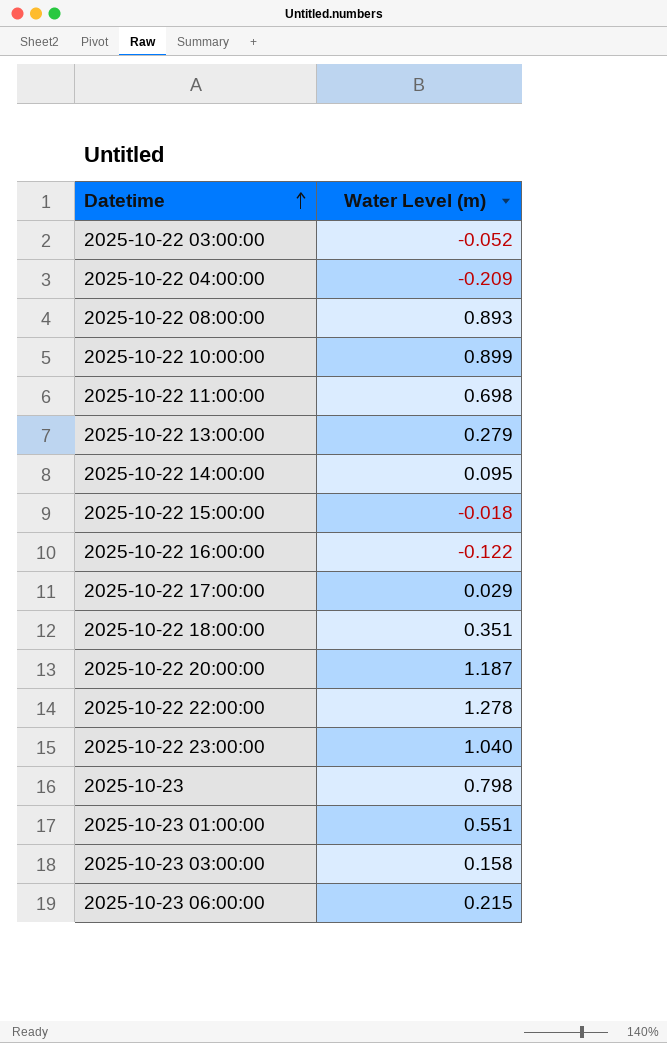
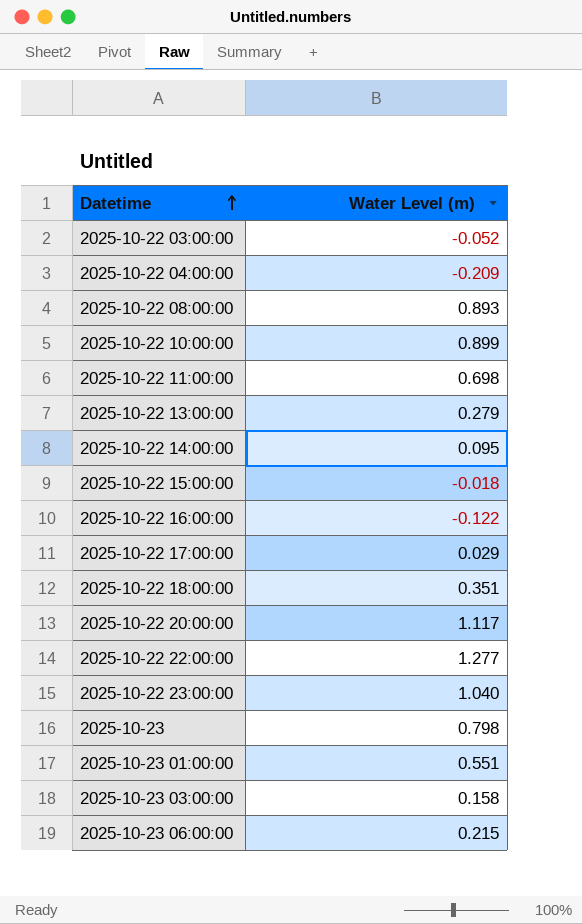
2025-10-22 20:00:00 | Water Level (m): 1.187 -> 1.117
2025-10-22 22:00:00 | Water Level (m): 1.278 -> 1.277

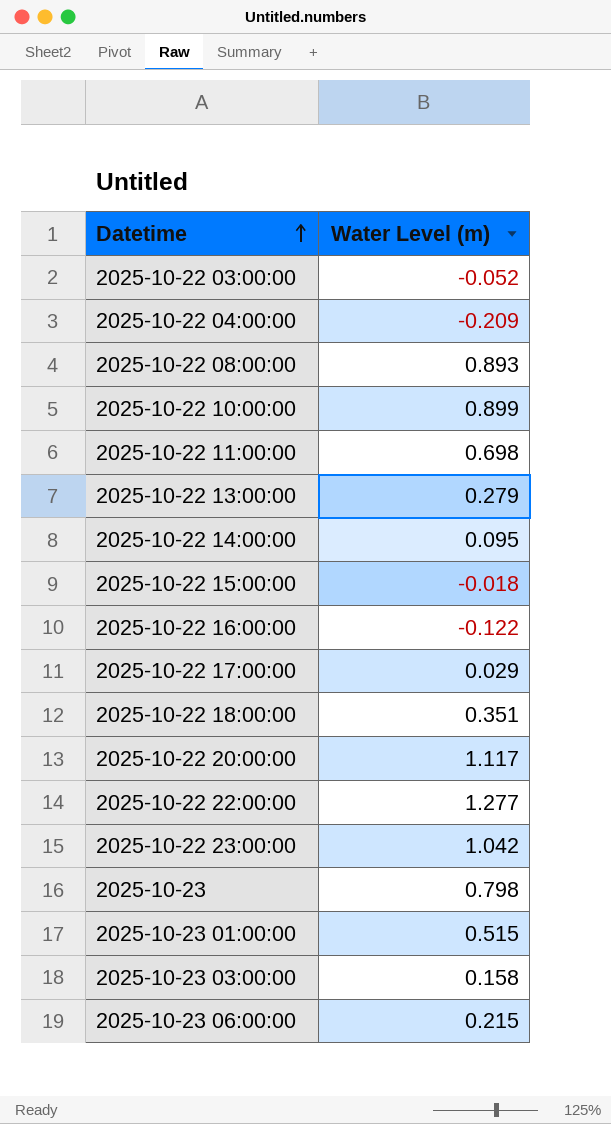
2025-10-22 23:00:00 | Water Level (m): 1.040 -> 1.042
2025-10-23 01:00:00 | Water Level (m): 0.551 -> 0.515

